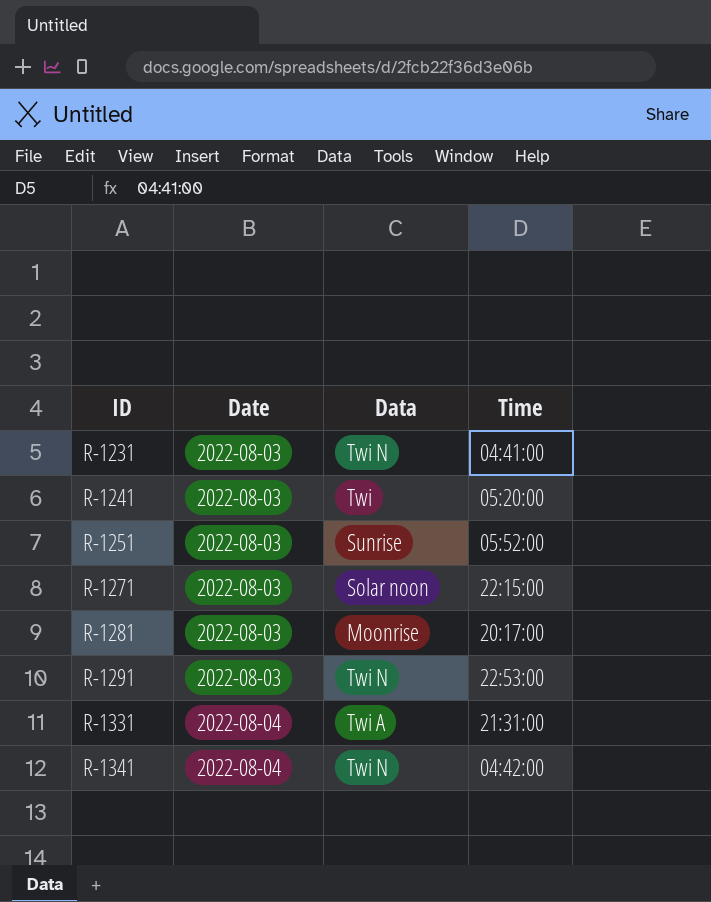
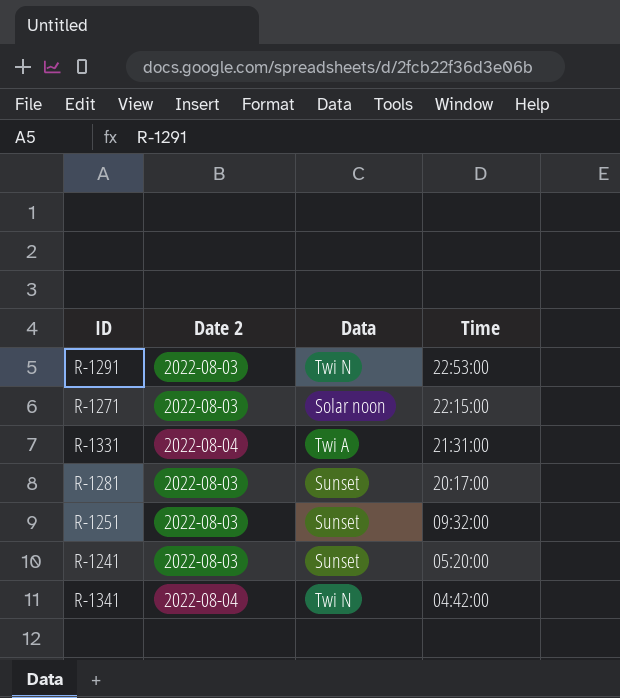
row order: ID ascending -> Time descending
column name: Date -> Date 2
row R-1231: 2022-08-03 | Twi N | 04:41:00 -> none
R-1281 | Data: Moonrise -> Sunset
R-1251 | Data: Sunrise -> Sunset
R-1251 | Time: 05:52:00 -> 09:32:00
R-1241 | Data: Twi -> Sunset

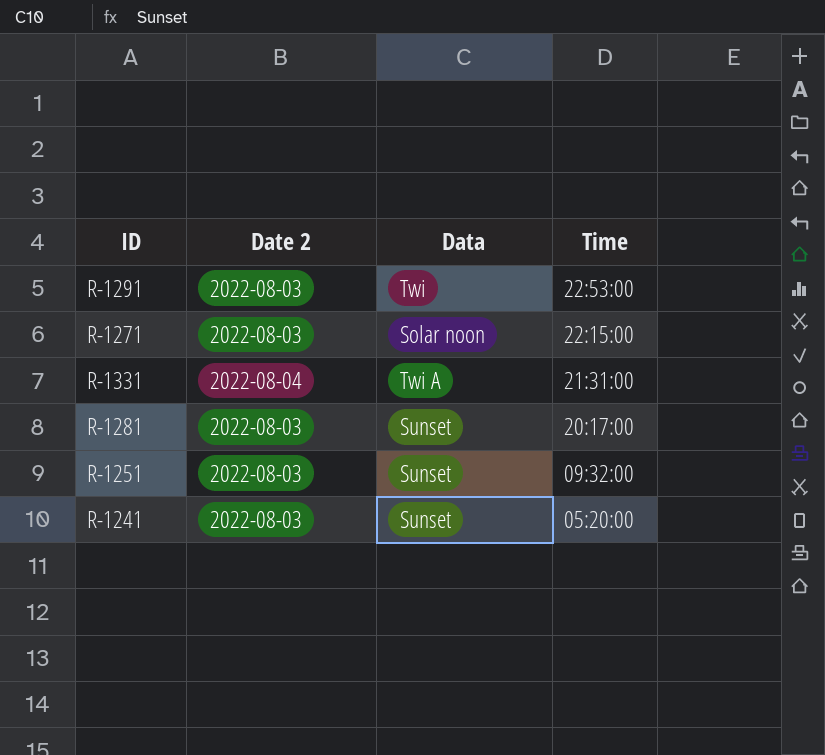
row R-1341: 2022-08-04 | Twi N | 04:42:00 -> none
R-1291 | Data: Twi N -> Twi

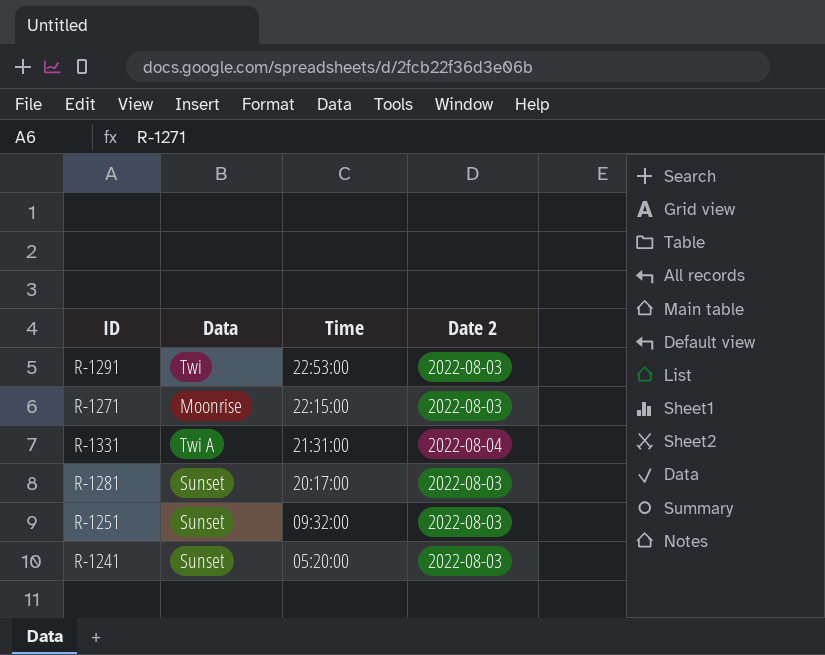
column Date 2 | position: 2 -> 4
R-1271 | Data: Solar noon -> Moonrise

